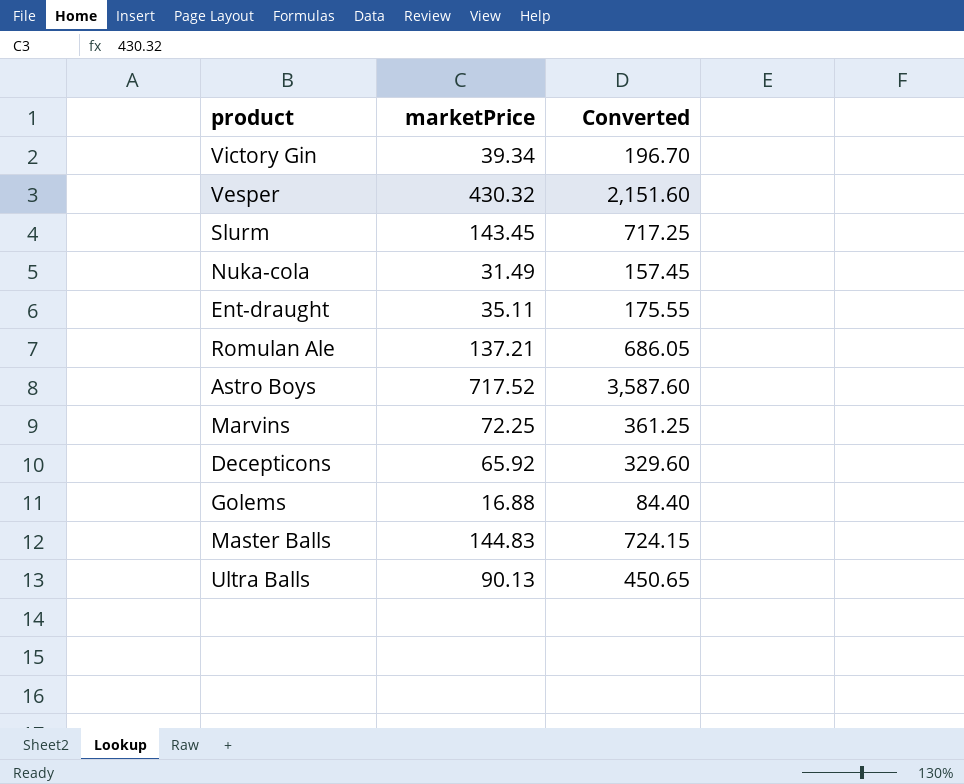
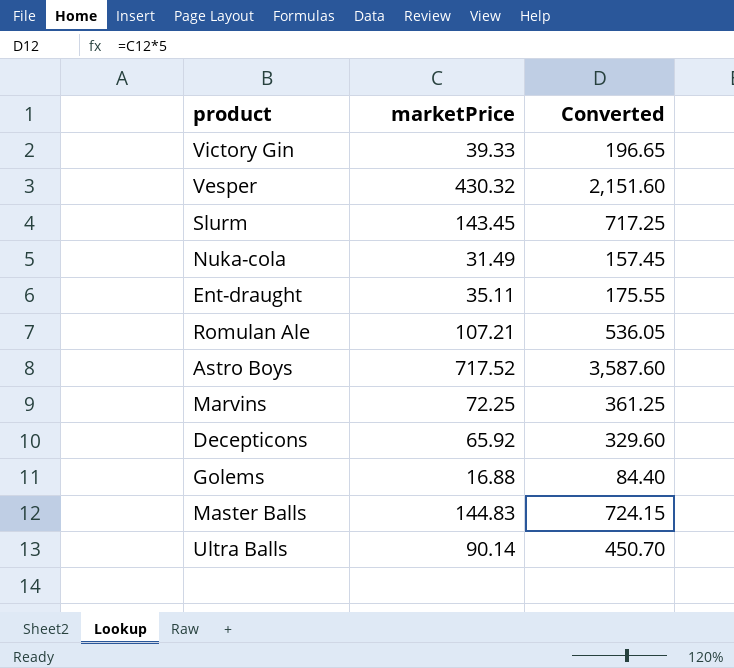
Victory Gin | marketPrice: 39.34 -> 39.33
Victory Gin | Converted: 196.70 -> 196.65
Romulan Ale | marketPrice: 137.21 -> 107.21
Romulan Ale | Converted: 686.05 -> 536.05
Ultra Balls | marketPrice: 90.13 -> 90.14
Ultra Balls | Converted: 450.65 -> 450.70

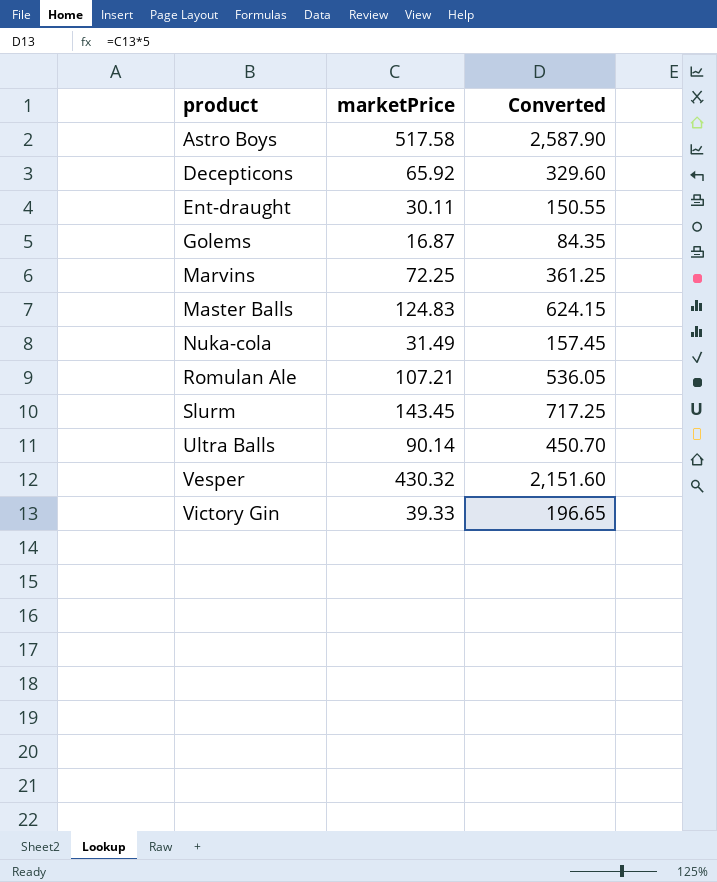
row order: none -> product ascending
Astro Boys | marketPrice: 717.52 -> 517.58
Astro Boys | Converted: 3,587.60 -> 2,587.90
Ent-draught | marketPrice: 35.11 -> 30.11
Ent-draught | Converted: 175.55 -> 150.55
Golems | marketPrice: 16.88 -> 16.87
Golems | Converted: 84.40 -> 84.35
Master Balls | marketPrice: 144.83 -> 124.83
Master Balls | Converted: 724.15 -> 624.15

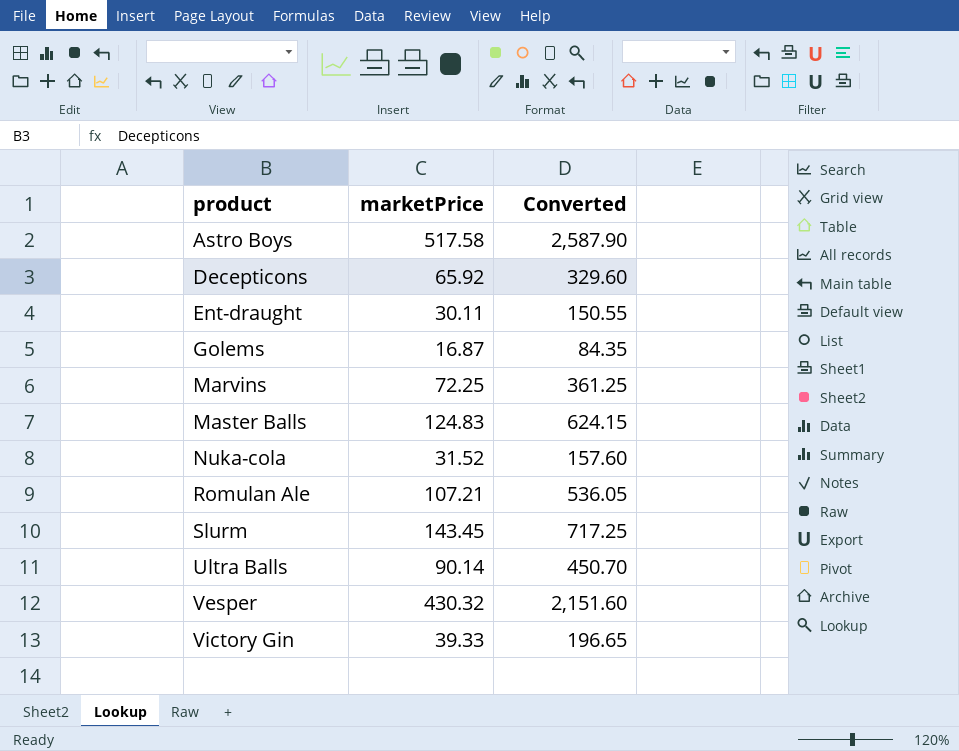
Nuka-cola | marketPrice: 31.49 -> 31.52
Nuka-cola | Converted: 157.45 -> 157.60

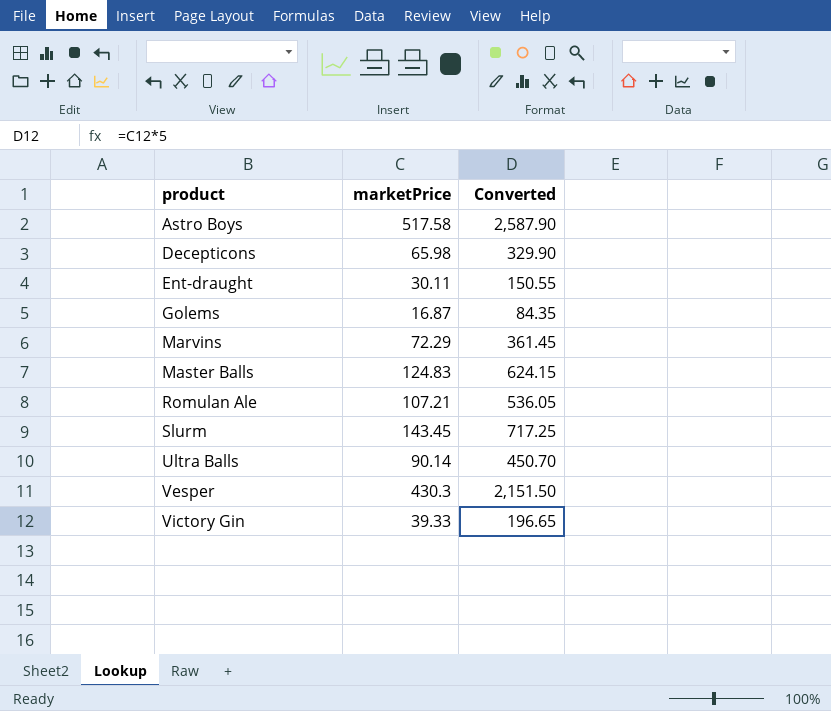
row Nuka-cola: 31.52 | 157.60 -> none
Decepticons | marketPrice: 65.92 -> 65.98
Decepticons | Converted: 329.60 -> 329.90
Marvins | marketPrice: 72.25 -> 72.29
Marvins | Converted: 361.25 -> 361.45
Vesper | marketPrice: 430.32 -> 430.3
Vesper | Converted: 2,151.60 -> 2,151.50

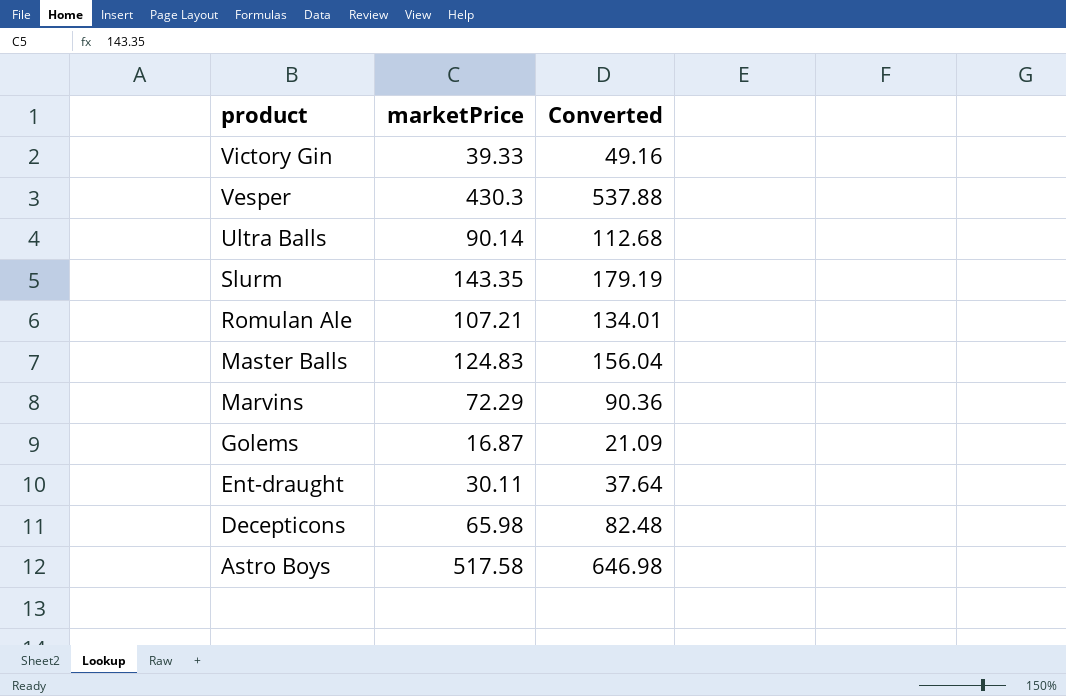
row order: product ascending -> product descending
column Converted | formula: [marketPrice] * 5 -> [marketPrice] * 1.25
Slurm | marketPrice: 143.45 -> 143.35

